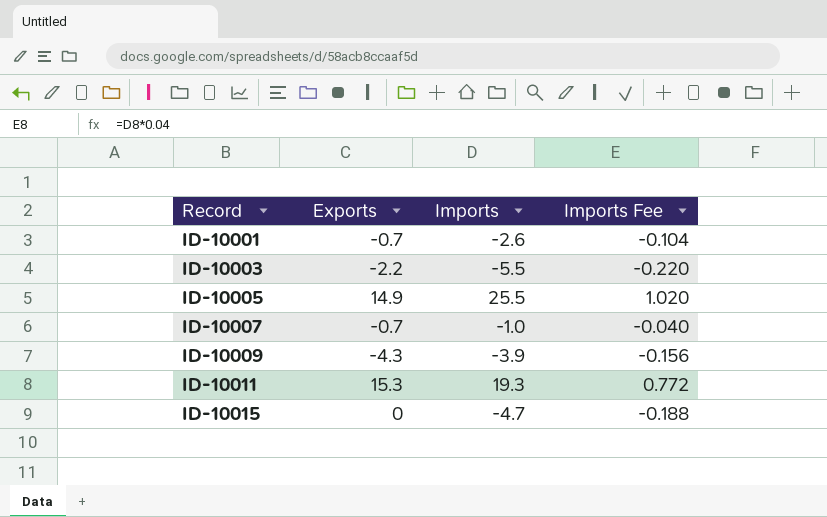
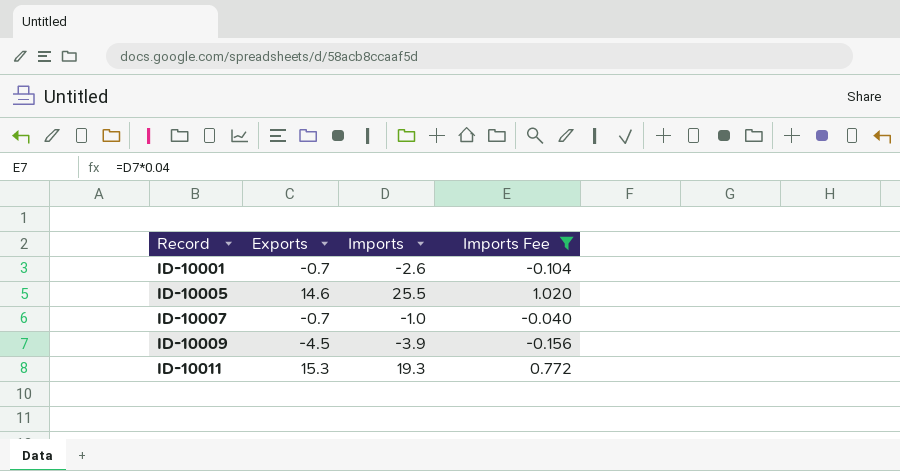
filter: none -> Imports Fee >= -0.156
ID-10005 | Exports: 14.9 -> 14.6
ID-10009 | Exports: -4.3 -> -4.5

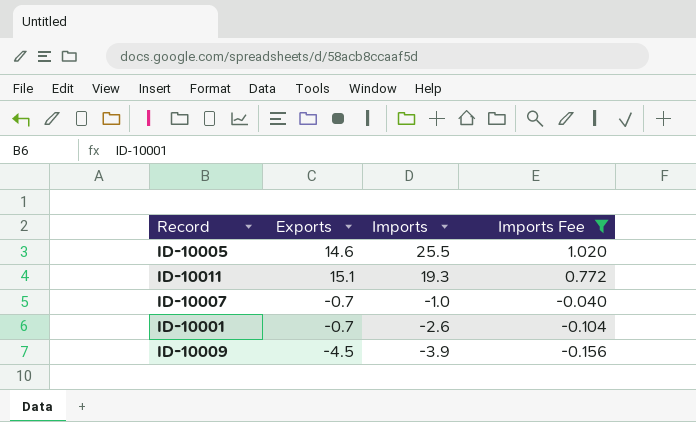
row order: Record ascending -> Imports descending
ID-10011 | Exports: 15.3 -> 15.1

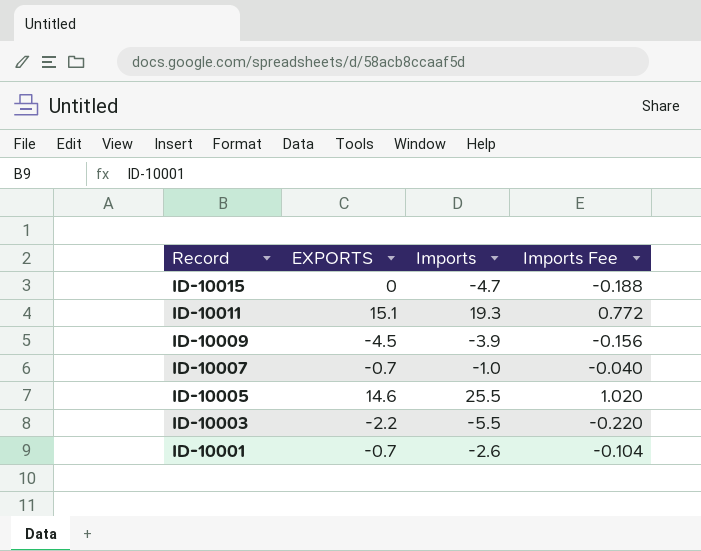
filter: Imports Fee >= -0.156 -> none
row order: Imports descending -> Record descending
column name: Exports -> EXPORTS

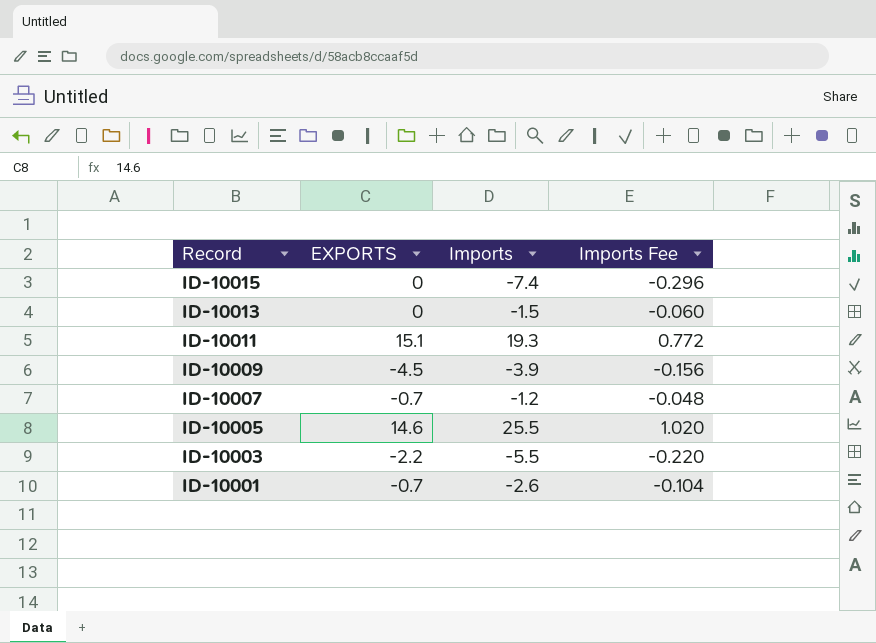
ID-10015 | Imports: -4.7 -> -7.4
ID-10015 | Imports Fee: -0.188 -> -0.296
row ID-10013: none -> 0 | -1.5 | -0.060
ID-10007 | Imports: -1.0 -> -1.2
ID-10007 | Imports Fee: -0.040 -> -0.048

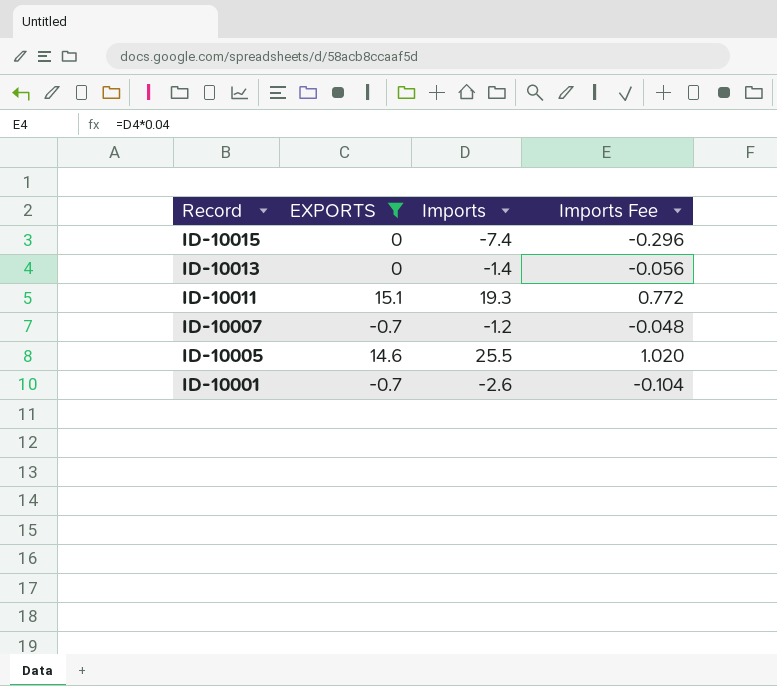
filter: none -> EXPORTS >= -0.7
ID-10013 | Imports: -1.5 -> -1.4
ID-10013 | Imports Fee: -0.060 -> -0.056

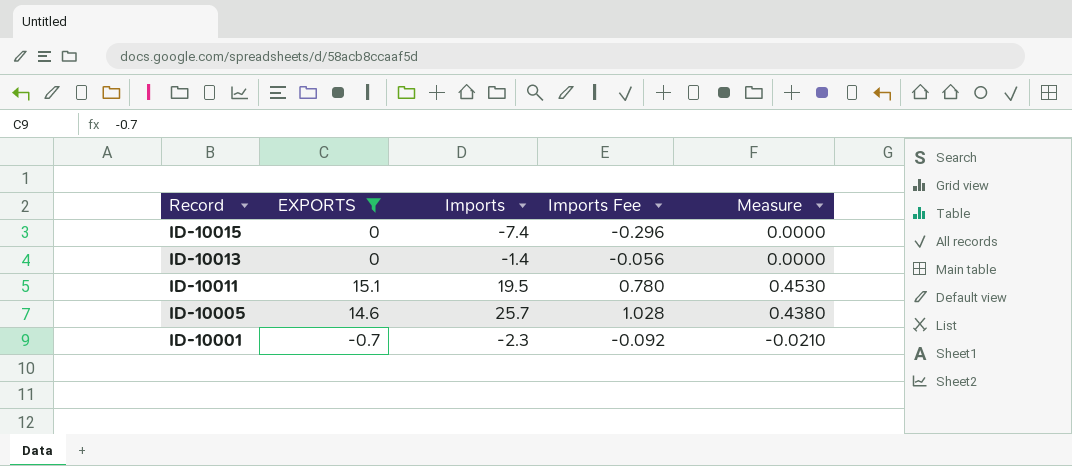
column Measure | formula: none -> [EXPORTS] * 0.03
row ID-10007: -0.7 | -1.2 | -0.048 -> none
ID-10011 | Imports: 19.3 -> 19.5
ID-10011 | Imports Fee: 0.772 -> 0.780
ID-10005 | Imports: 25.5 -> 25.7
ID-10005 | Imports Fee: 1.020 -> 1.028
ID-10001 | Imports: -2.6 -> -2.3
ID-10001 | Imports Fee: -0.104 -> -0.092

